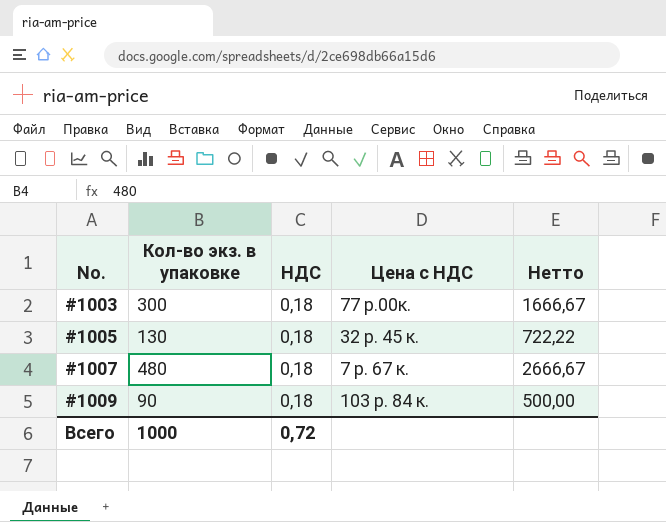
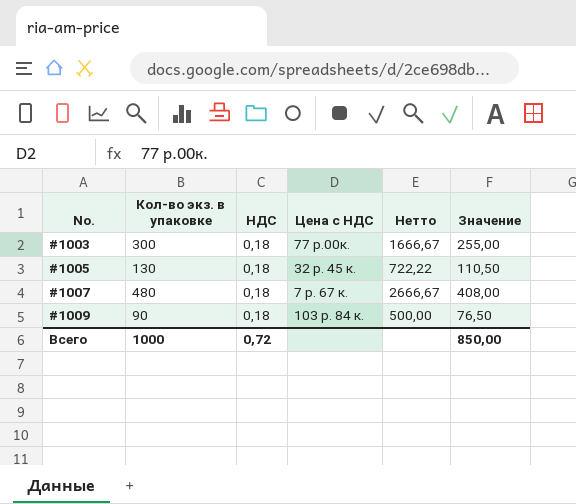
column Значение | formula: none -> [Кол-во экз. в упаковке] * 0,85

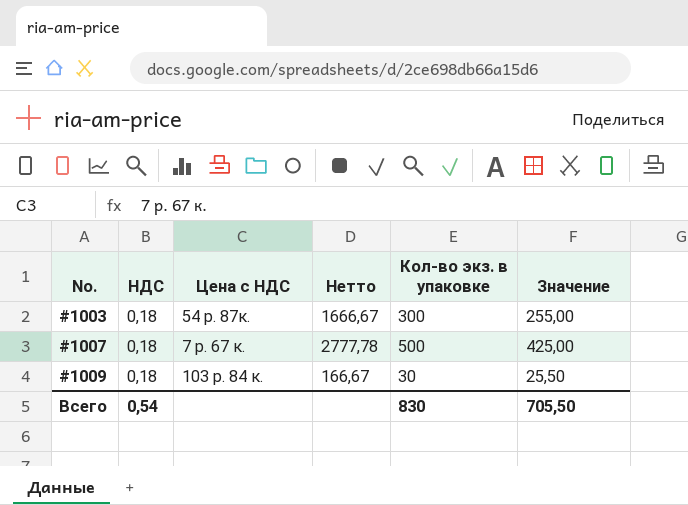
column Кол-во экз. в упаковке | position: 2 -> 5
row #1005: 130 | 0,18 | 32 р. 45 к. | 722,22 | 110,50 -> none
#1003 | Цена с НДС: 77 р.00к. -> 54 р. 87к.
#1007 | Нетто: 2666,67 -> 2777,78
#1007 | Кол-во экз. в упаковке: 480 -> 500
#1007 | Значение: 408,00 -> 425,00
#1009 | Нетто: 500,00 -> 166,67
#1009 | Кол-во экз. в упаковке: 90 -> 30
#1009 | Значение: 76,50 -> 25,50
Всего | НДС: 0,72 -> 0,54
Всего | Кол-во экз. в упаковке: 1000 -> 830
Всего | Значение: 850,00 -> 705,50

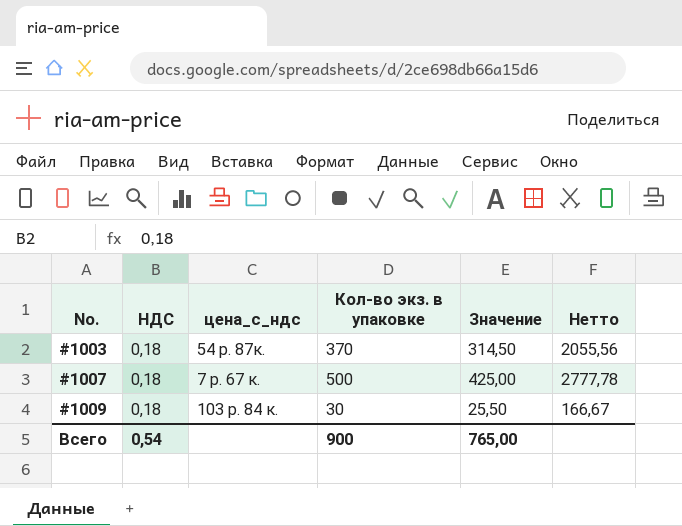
column name: Цена с НДС -> цена_с_ндс
column Нетто | position: 4 -> 6
#1003 | Кол-во экз. в упаковке: 300 -> 370
#1003 | Значение: 255,00 -> 314,50
#1003 | Нетто: 1666,67 -> 2055,56
Всего | Кол-во экз. в упаковке: 830 -> 900
Всего | Значение: 705,50 -> 765,00

